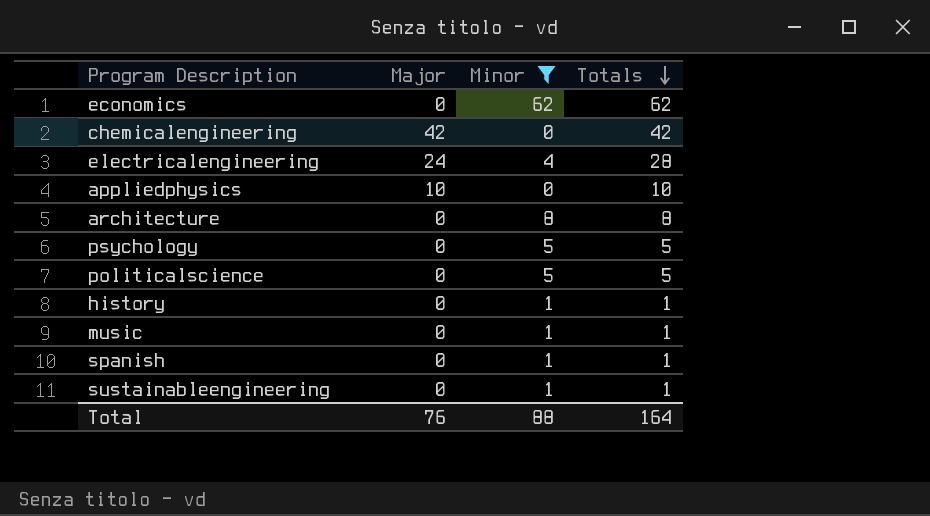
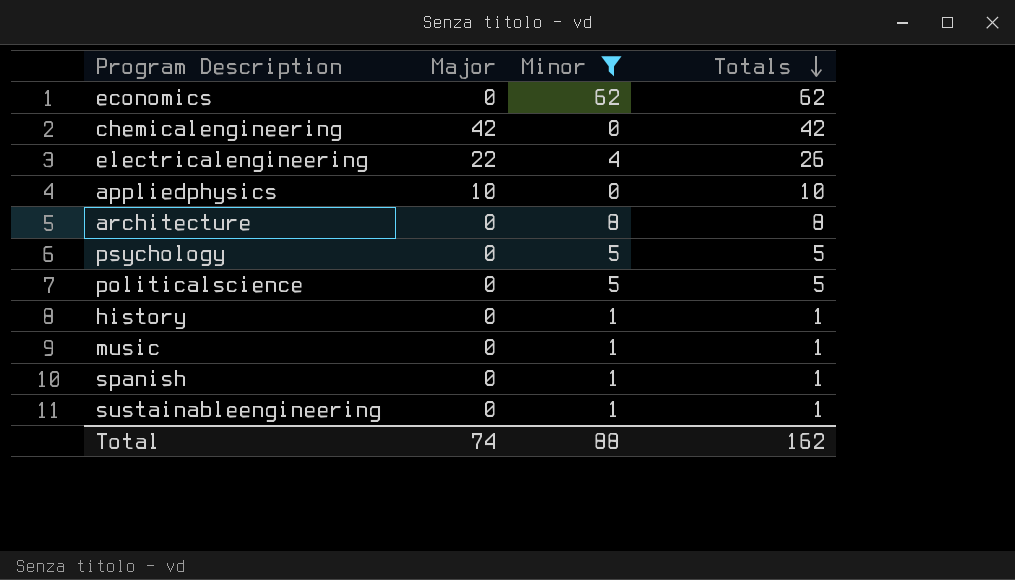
electricalengineering | Major: 24 -> 22
electricalengineering | Totals: 28 -> 26
Total | Major: 76 -> 74
Total | Totals: 164 -> 162

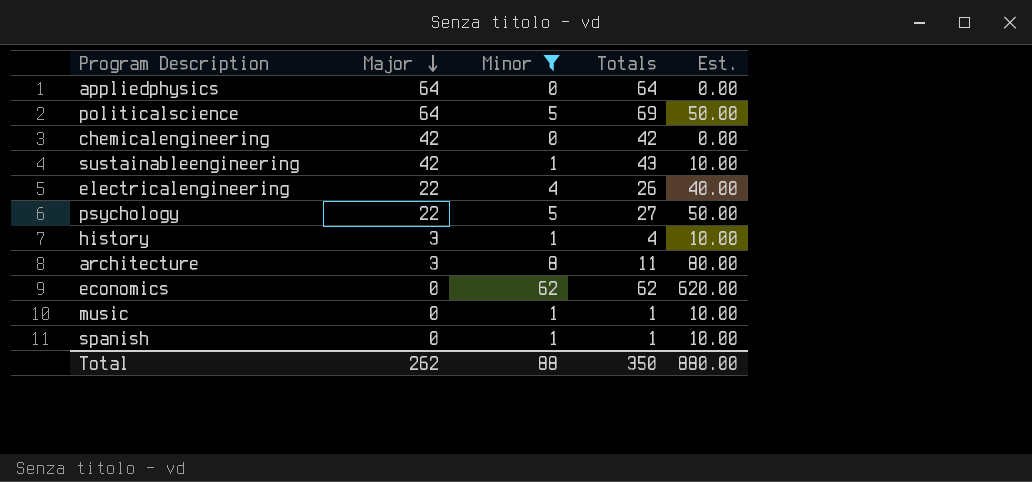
row order: Totals descending -> Major descending
column Est. | formula: none -> [Minor] * 10
appliedphysics | Major: 10 -> 64
appliedphysics | Totals: 10 -> 64
politicalscience | Major: 0 -> 64
politicalscience | Totals: 5 -> 69
sustainableengineering | Major: 0 -> 42
sustainableengineering | Totals: 1 -> 43
psychology | Major: 0 -> 22
psychology | Totals: 5 -> 27
history | Major: 0 -> 3
history | Totals: 1 -> 4
architecture | Major: 0 -> 3
architecture | Totals: 8 -> 11
Total | Major: 74 -> 262
Total | Totals: 162 -> 350

